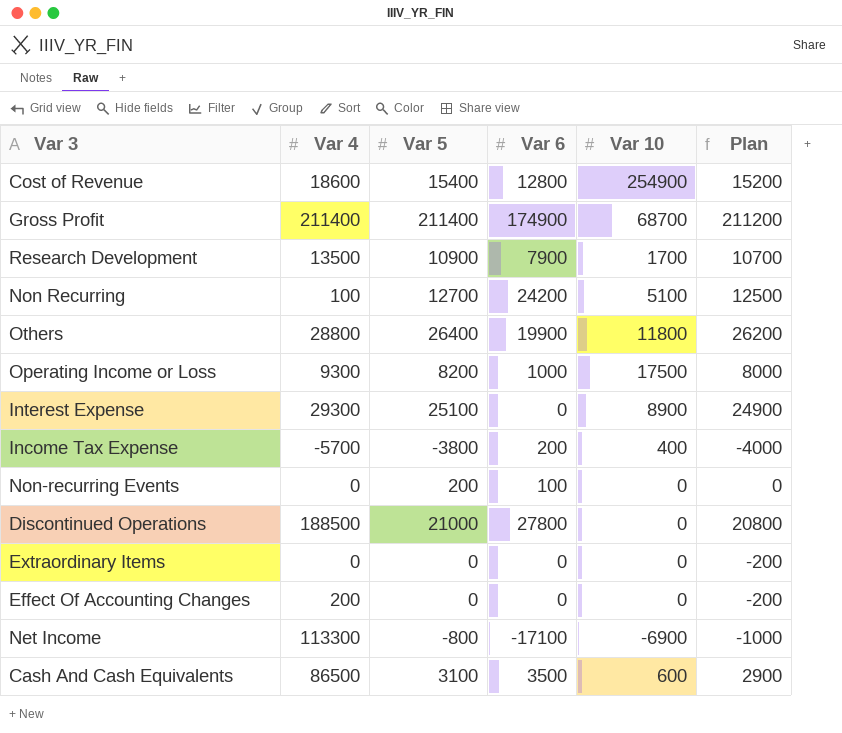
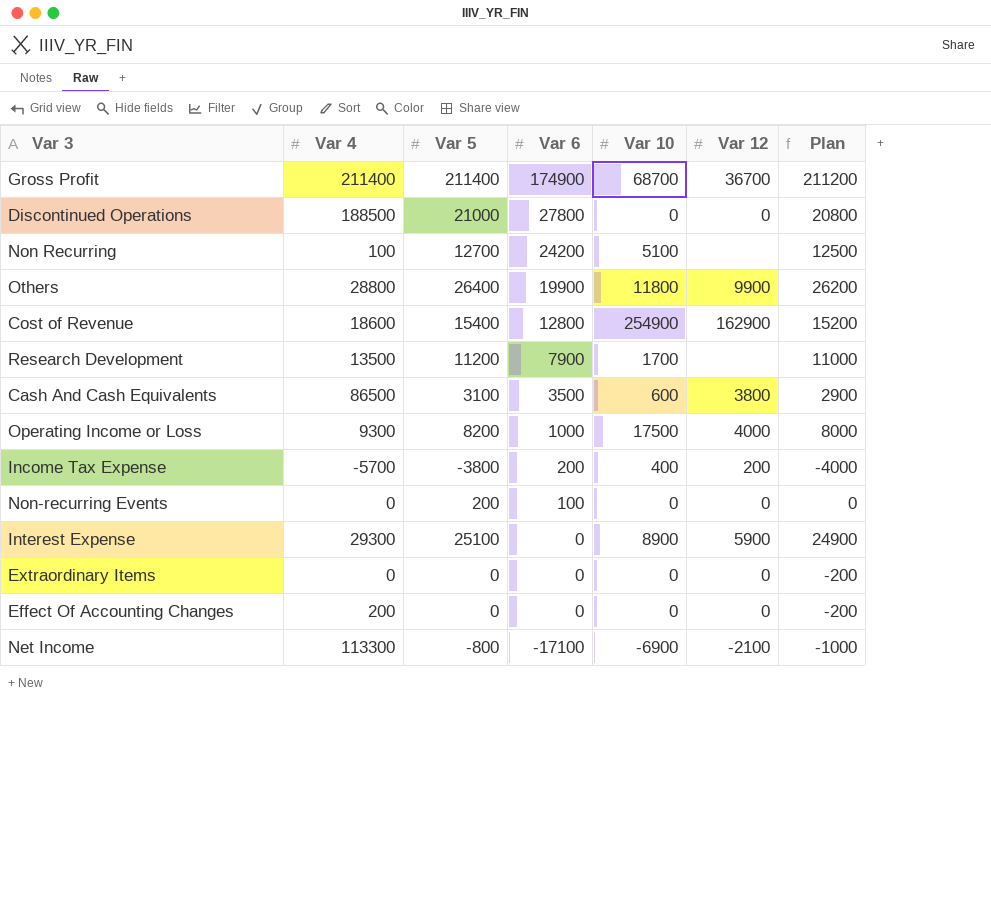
row order: none -> Var 6 descending
column Var 12 | position: none -> 6
Research Development | Var 5: 10900 -> 11200
Research Development | Plan: 10700 -> 11000

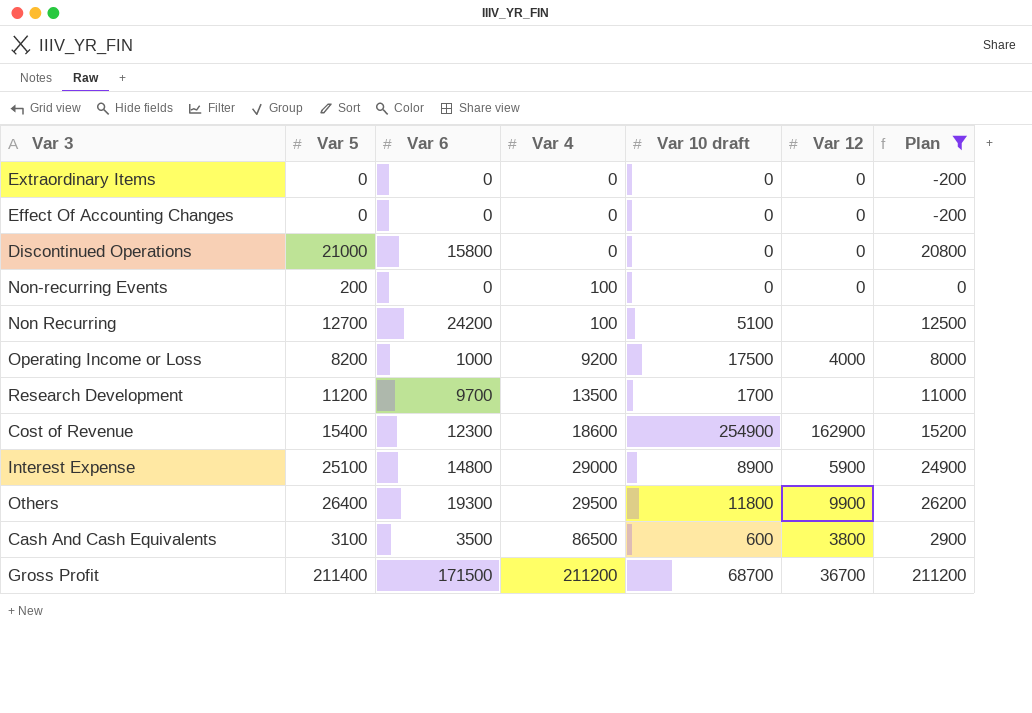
filter: none -> Plan >= -200
row order: Var 6 descending -> Var 4 ascending
column Var 4 | position: 2 -> 4
column name: Var 10 -> Var 10 draft
Effect Of Accounting Changes | Var 4: 200 -> 0
Discontinued Operations | Var 6: 27800 -> 15800
Discontinued Operations | Var 4: 188500 -> 0
Non-recurring Events | Var 6: 100 -> 0
Non-recurring Events | Var 4: 0 -> 100
Operating Income or Loss | Var 4: 9300 -> 9200
Research Development | Var 6: 7900 -> 9700
Cost of Revenue | Var 6: 12800 -> 12300
Interest Expense | Var 6: 0 -> 14800
Interest Expense | Var 4: 29300 -> 29000
Others | Var 6: 19900 -> 19300
Others | Var 4: 28800 -> 29500
Gross Profit | Var 6: 174900 -> 171500
Gross Profit | Var 4: 211400 -> 211200

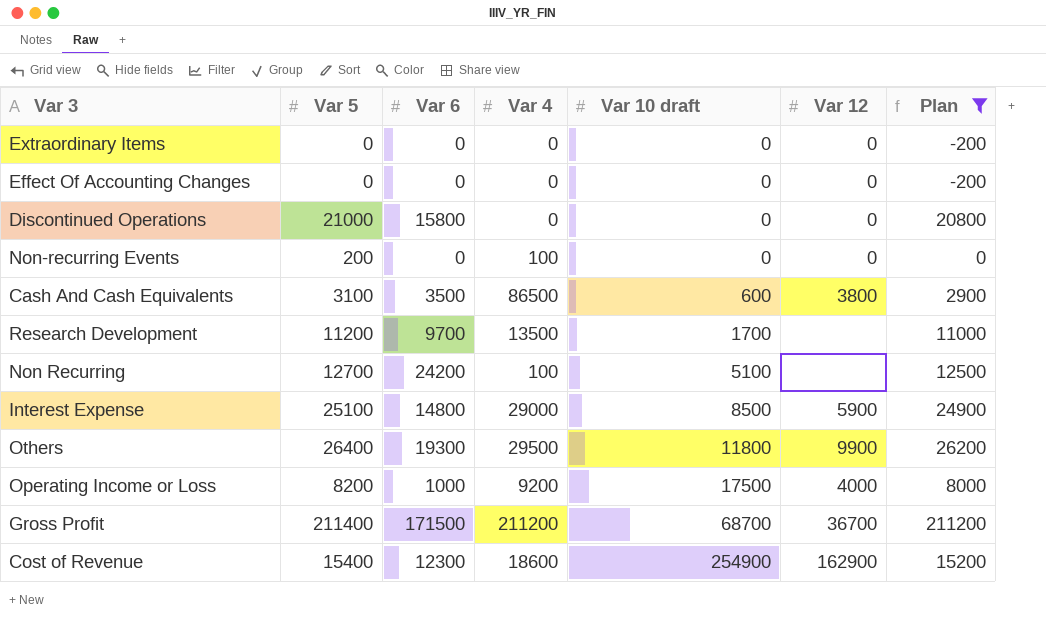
row order: Var 4 ascending -> Var 10 draft ascending
Interest Expense | Var 10 draft: 8900 -> 8500

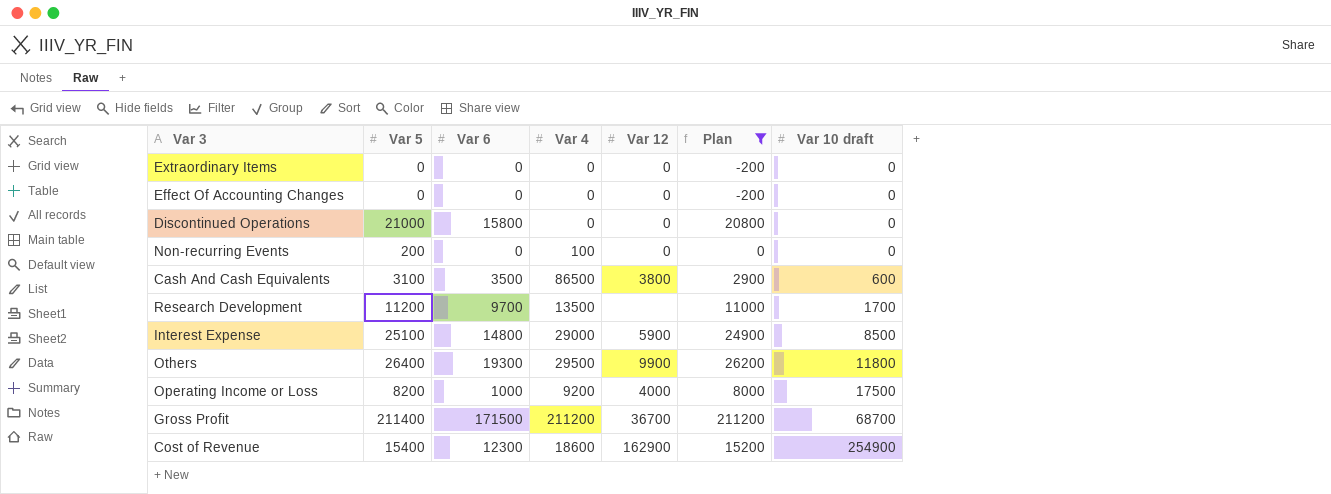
column Var 10 draft | position: 5 -> 7
row Non Recurring: 12700 | 24200 | 100 | 5100 | none | 12500 -> none

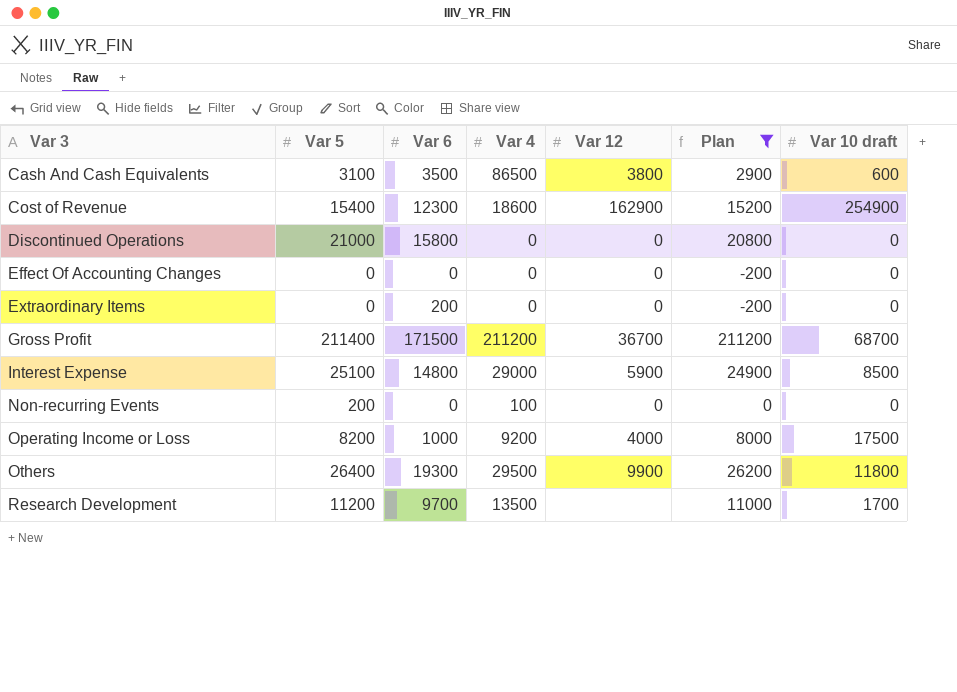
row order: Var 10 draft ascending -> Var 3 ascending
Extraordinary Items | Var 6: 0 -> 200

